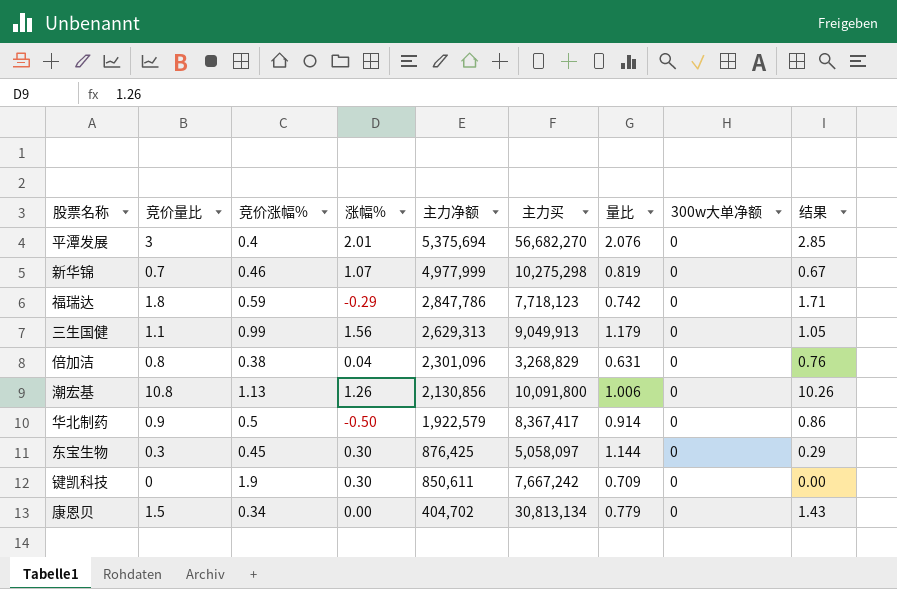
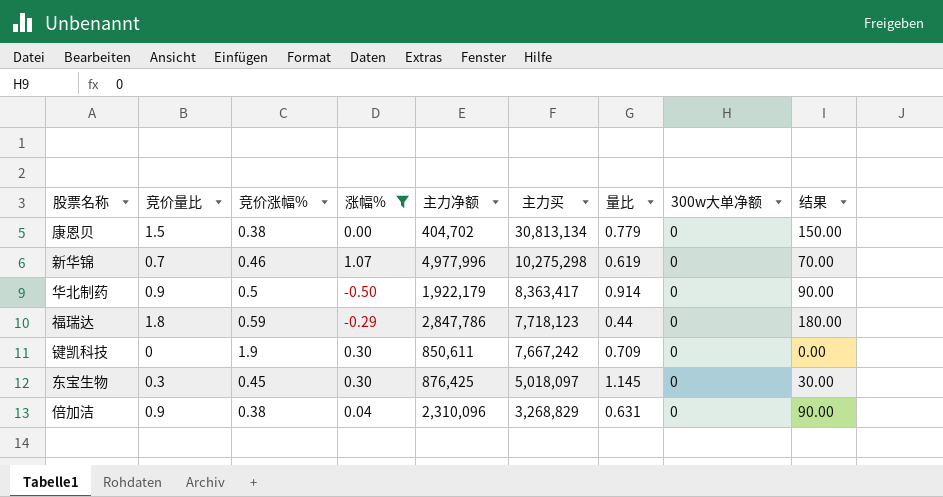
filter: none -> 涨幅% <= 1.07
row order: 主力净额 descending -> 主力买 descending
column 结果 | formula: [竞价量比] * 0.95 -> [竞价量比] * 100
康恩贝 | 竞价涨幅%: 0.34 -> 0.38
新华锦 | 主力净额: 4,977,999 -> 4,977,996
新华锦 | 量比: 0.819 -> 0.619
华北制药 | 主力净额: 1,922,579 -> 1,922,179
华北制药 | 主力买: 8,367,417 -> 8,363,417
福瑞达 | 量比: 0.742 -> 0.44
东宝生物 | 主力买: 5,058,097 -> 5,018,097
东宝生物 | 量比: 1.144 -> 1.145
倍加洁 | 竞价量比: 0.8 -> 0.9
倍加洁 | 主力净额: 2,301,096 -> 2,310,096

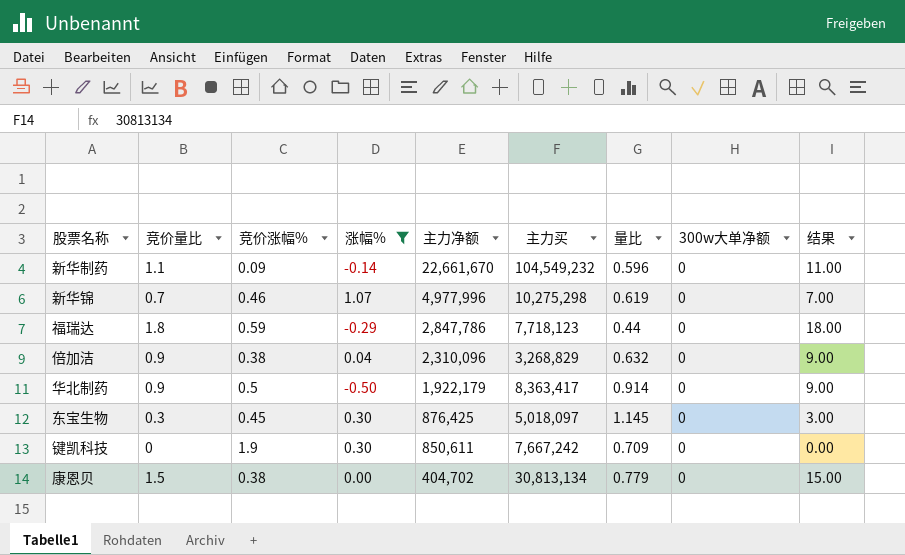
row order: 主力买 descending -> 主力净额 descending
column 结果 | formula: [竞价量比] * 100 -> [竞价量比] * 10
row 新华制药: none -> 1.1 | 0.09 | -0.14 | 22,661,670 | 104,549,232 | 0.596 | 0 | 11.00
倍加洁 | 量比: 0.631 -> 0.632

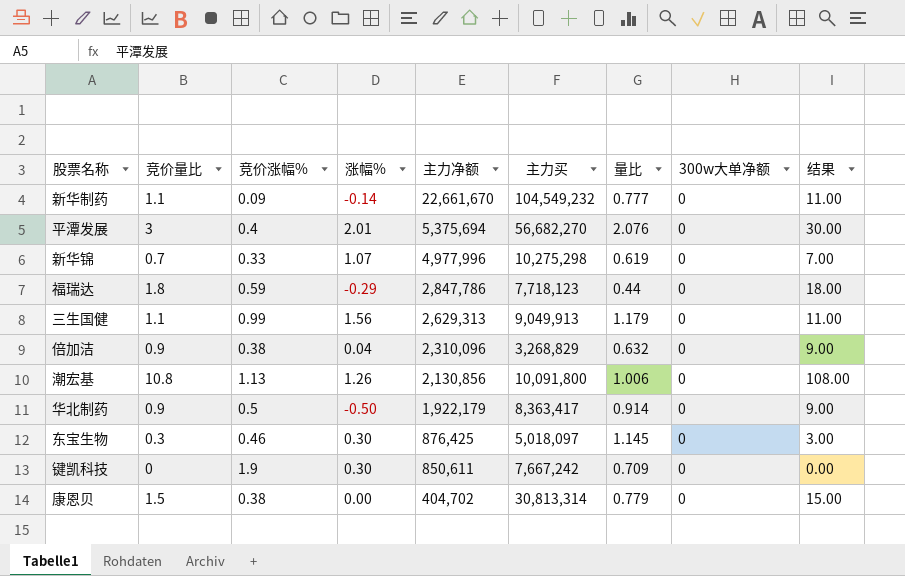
filter: 涨幅% <= 1.07 -> none
新华制药 | 量比: 0.596 -> 0.777
新华锦 | 竞价涨幅%: 0.46 -> 0.33
东宝生物 | 竞价涨幅%: 0.45 -> 0.46
康恩贝 | 主力买: 30,813,134 -> 30,813,314

